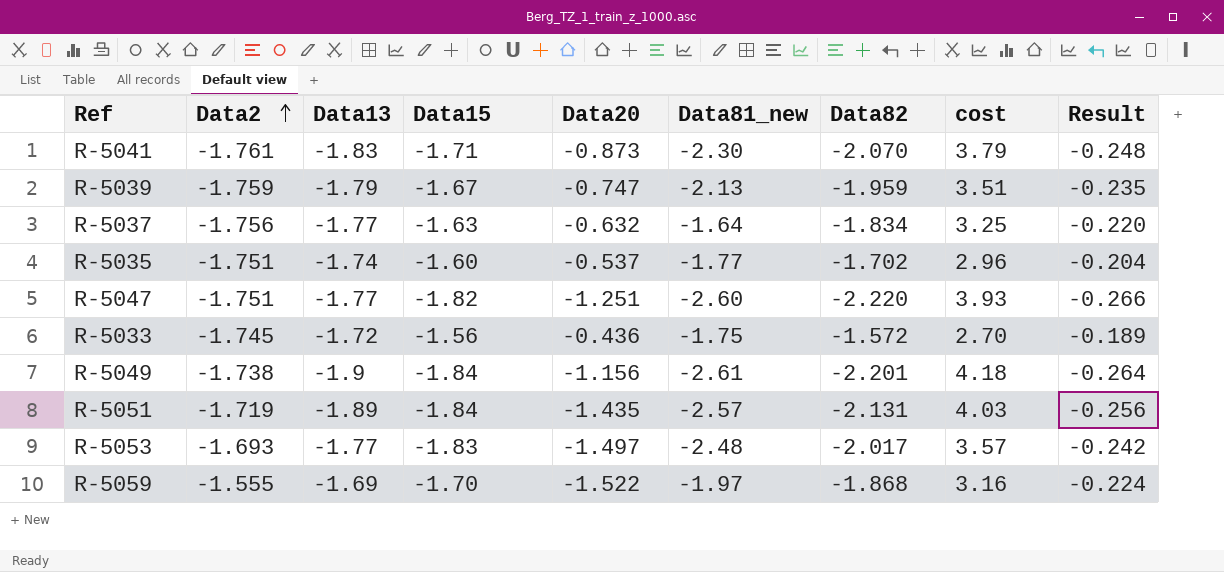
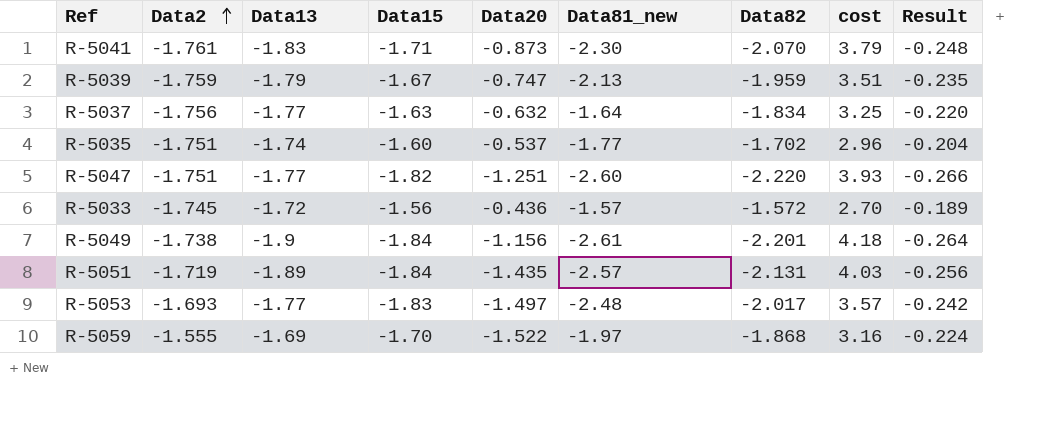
R-5033 | Data81_new: -1.75 -> -1.57

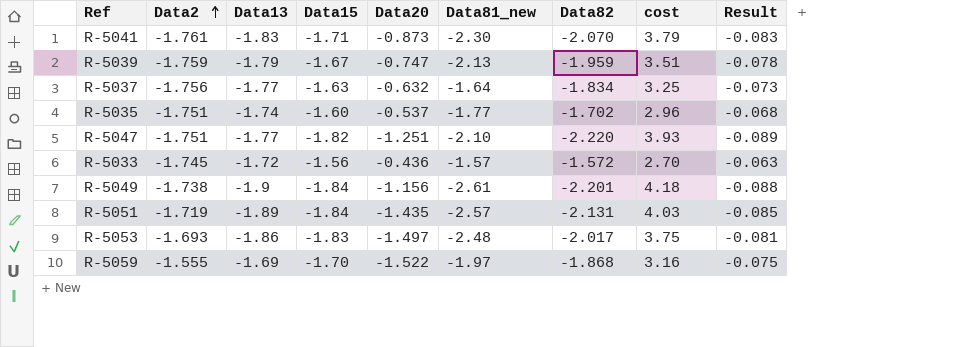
column Result | formula: [Data82] * 0.12 -> [Data82] * 0.04
R-5047 | Data81_new: -2.60 -> -2.10
R-5053 | Data13: -1.77 -> -1.86
R-5053 | cost: 3.57 -> 3.75

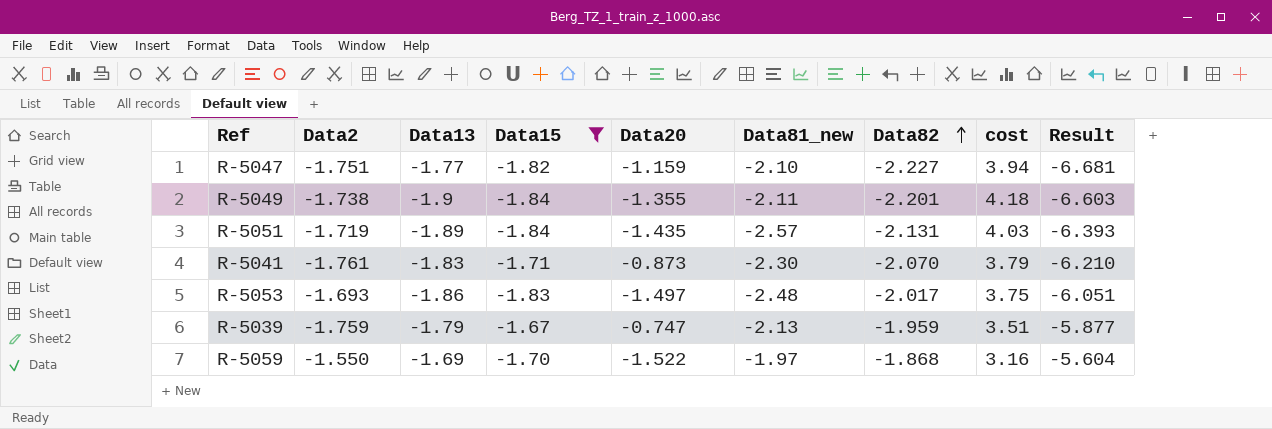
filter: none -> Data15 <= -1.67
row order: Data2 ascending -> Data82 ascending
column Result | formula: [Data82] * 0.04 -> [Data82] * 3
R-5047 | Data20: -1.251 -> -1.159
R-5047 | Data82: -2.220 -> -2.227
R-5047 | cost: 3.93 -> 3.94
R-5049 | Data20: -1.156 -> -1.355
R-5049 | Data81_new: -2.61 -> -2.11
R-5059 | Data2: -1.555 -> -1.550

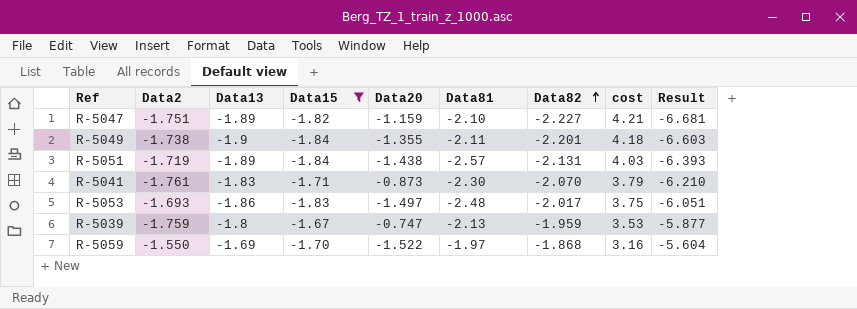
column name: Data81_new -> Data81
R-5047 | Data13: -1.77 -> -1.89
R-5047 | cost: 3.94 -> 4.21
R-5051 | Data20: -1.435 -> -1.438
R-5039 | Data13: -1.79 -> -1.8
R-5039 | cost: 3.51 -> 3.53

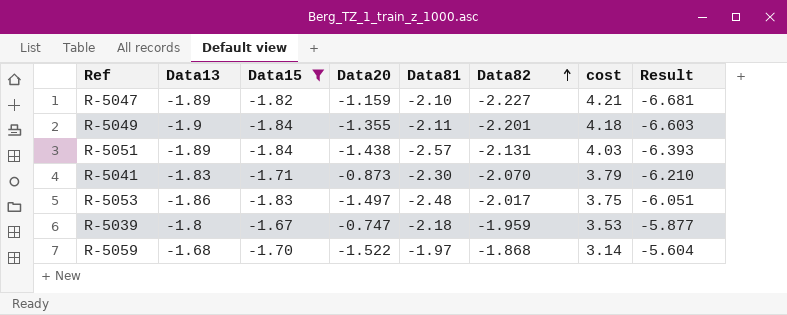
column Data2 | position: 2 -> none
R-5039 | Data81: -2.13 -> -2.18
R-5059 | Data13: -1.69 -> -1.68
R-5059 | cost: 3.16 -> 3.14

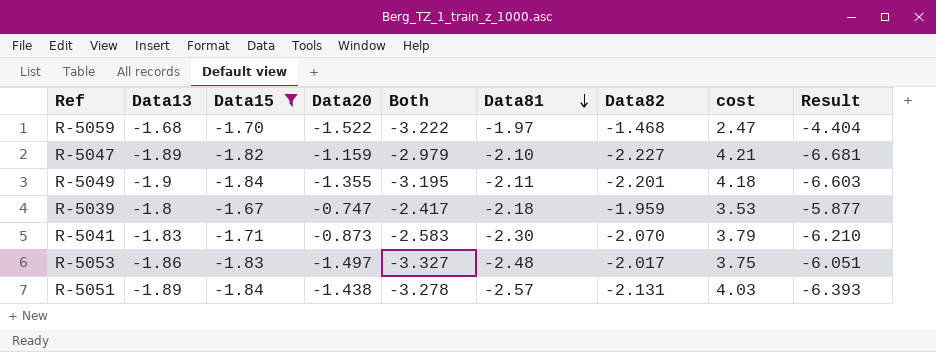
row order: Data82 ascending -> Data81 descending
column Both | formula: none -> [Data15] + [Data20]
R-5059 | Data82: -1.868 -> -1.468
R-5059 | cost: 3.14 -> 2.47
R-5059 | Result: -5.604 -> -4.404

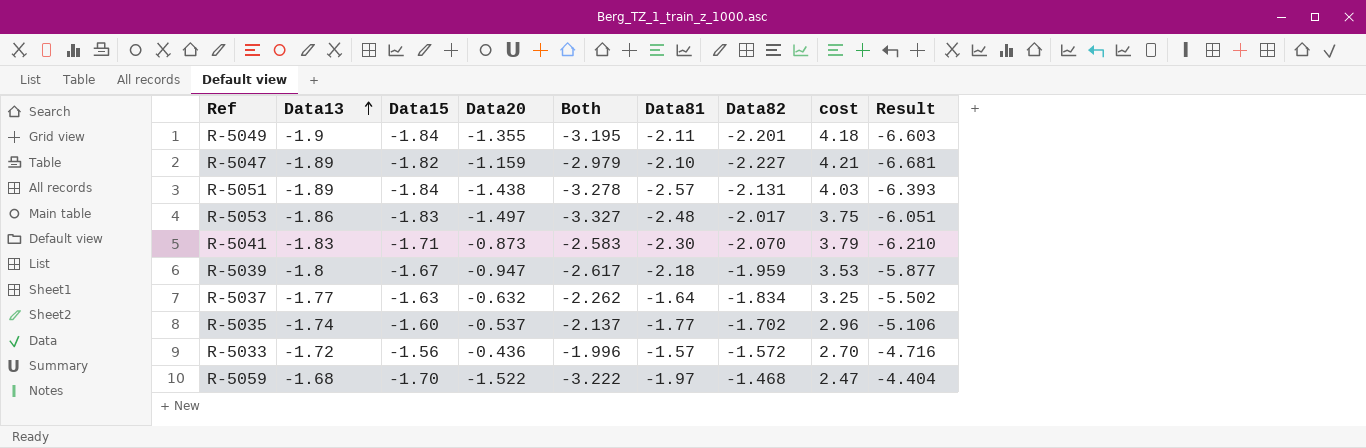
filter: Data15 <= -1.67 -> none
row order: Data81 descending -> Data13 ascending
R-5039 | Data20: -0.747 -> -0.947
R-5039 | Both: -2.417 -> -2.617

